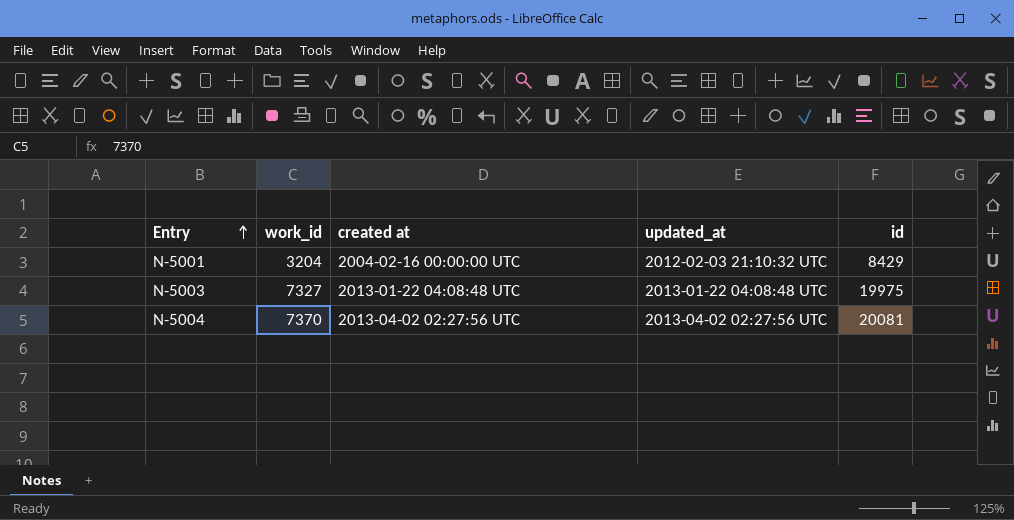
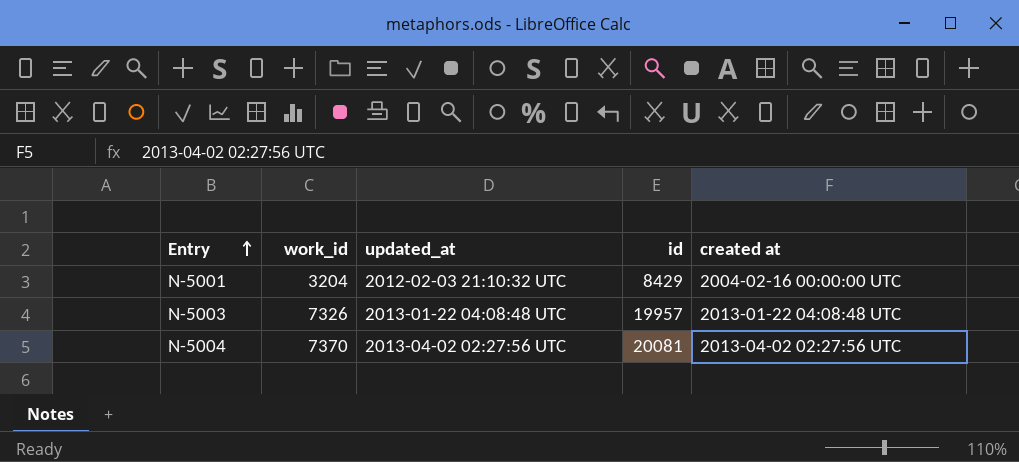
column created at | position: 3 -> 5
N-5003 | work_id: 7327 -> 7326
N-5003 | id: 19975 -> 19957

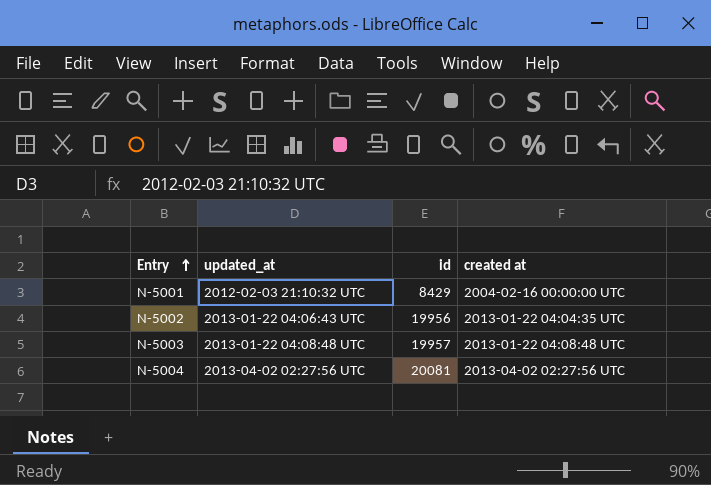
column work_id | position: 2 -> none
row N-5002: none -> 2013-01-22 04:06:43 UTC | 19956 | 2013-01-22 04:04:35 UTC

